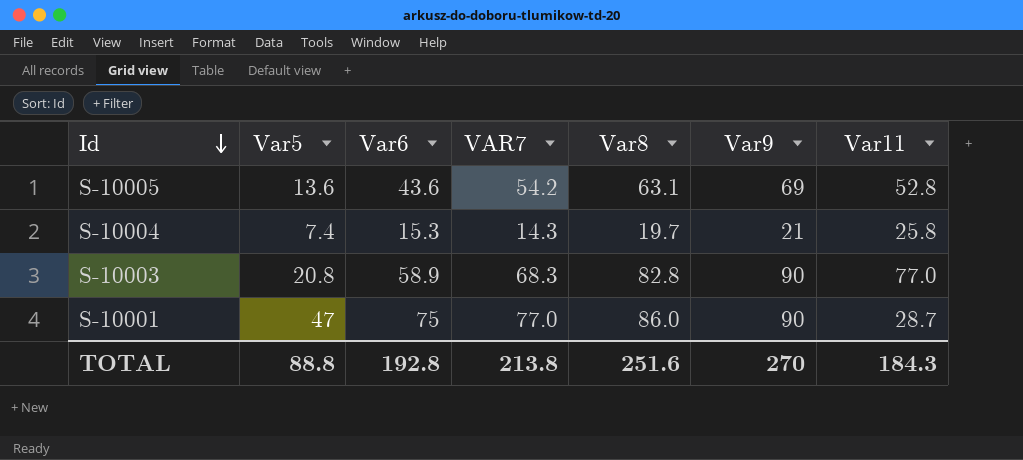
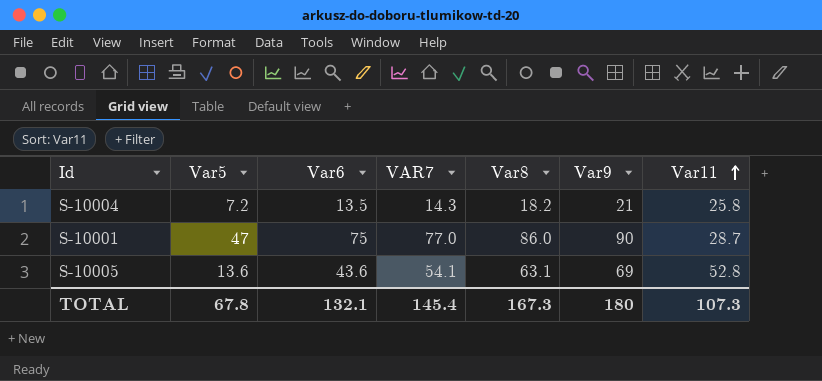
row order: Id descending -> Var11 ascending
row S-10003: 20.8 | 58.9 | 68.3 | 82.8 | 90 | 77.0 -> none
S-10004 | Var5: 7.4 -> 7.2
S-10004 | Var6: 15.3 -> 13.5
S-10004 | Var8: 19.7 -> 18.2
S-10005 | VAR7: 54.2 -> 54.1
TOTAL | Var5: 88.8 -> 67.8
TOTAL | Var6: 192.8 -> 132.1
TOTAL | VAR7: 213.8 -> 145.4
TOTAL | Var8: 251.6 -> 167.3
TOTAL | Var9: 270 -> 180
TOTAL | Var11: 184.3 -> 107.3

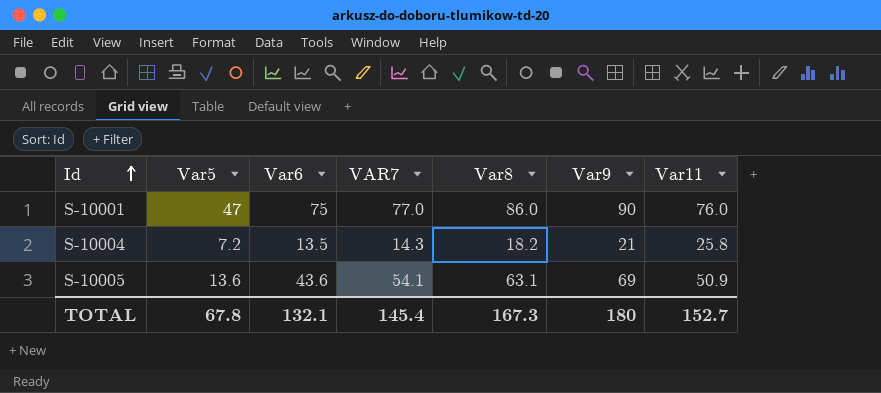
row order: Var11 ascending -> Id ascending
S-10001 | Var11: 28.7 -> 76.0
S-10005 | Var11: 52.8 -> 50.9
TOTAL | Var11: 107.3 -> 152.7

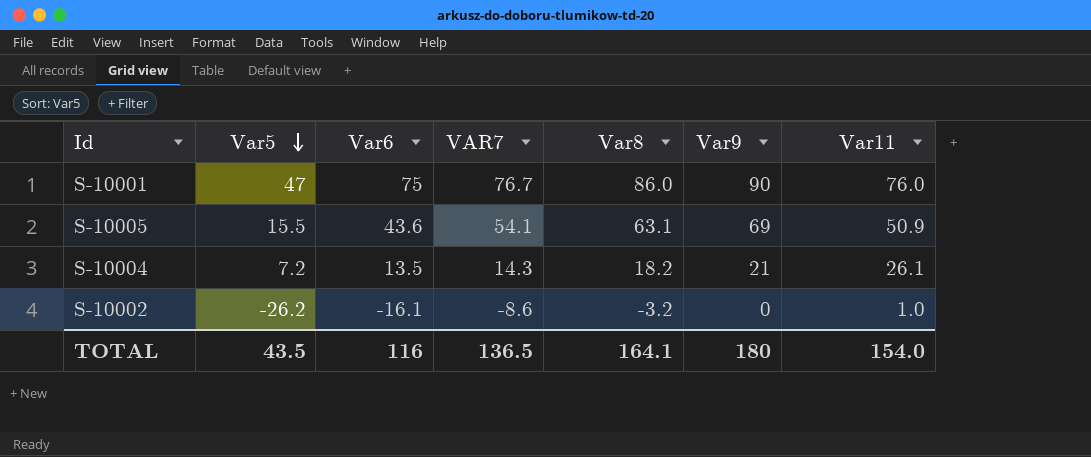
row order: Id ascending -> Var5 descending
S-10001 | VAR7: 77.0 -> 76.7
S-10005 | Var5: 13.6 -> 15.5
S-10004 | Var11: 25.8 -> 26.1
row S-10002: none -> -26.2 | -16.1 | -8.6 | -3.2 | 0 | 1.0
TOTAL | Var5: 67.8 -> 43.5
TOTAL | Var6: 132.1 -> 116
TOTAL | VAR7: 145.4 -> 136.5
TOTAL | Var8: 167.3 -> 164.1
TOTAL | Var11: 152.7 -> 154.0

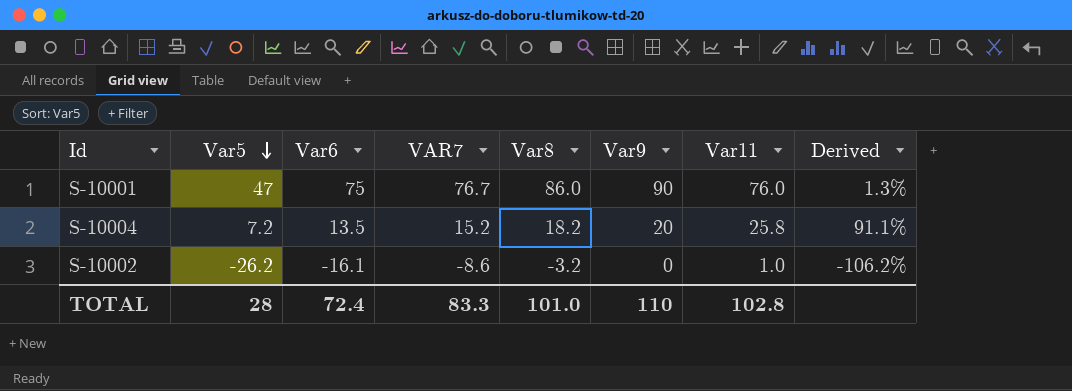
column Derived | formula: none -> ([Var11] - [Var6]) / [Var6]
row S-10005: 15.5 | 43.6 | 54.1 | 63.1 | 69 | 50.9 -> none
S-10004 | VAR7: 14.3 -> 15.2
S-10004 | Var9: 21 -> 20
S-10004 | Var11: 26.1 -> 25.8
TOTAL | Var5: 43.5 -> 28
TOTAL | Var6: 116 -> 72.4
TOTAL | VAR7: 136.5 -> 83.3
TOTAL | Var8: 164.1 -> 101.0
TOTAL | Var9: 180 -> 110
TOTAL | Var11: 154.0 -> 102.8

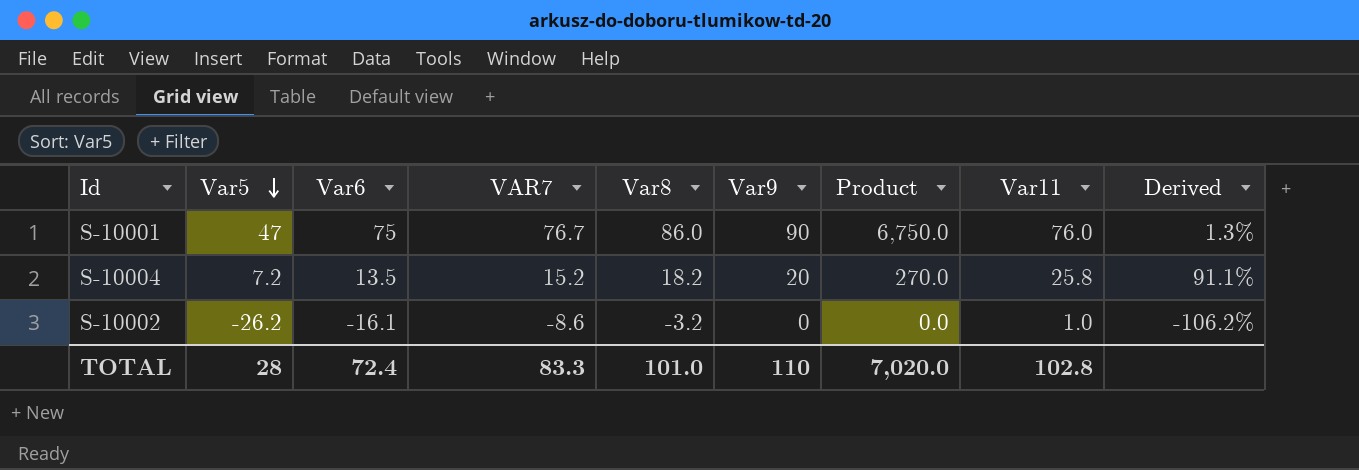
column Product | formula: none -> [Var6] * [Var9]

